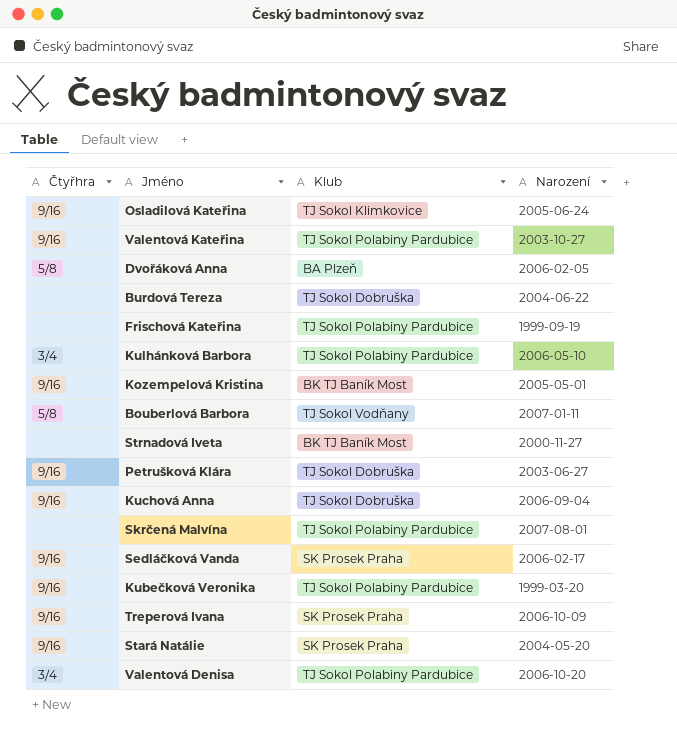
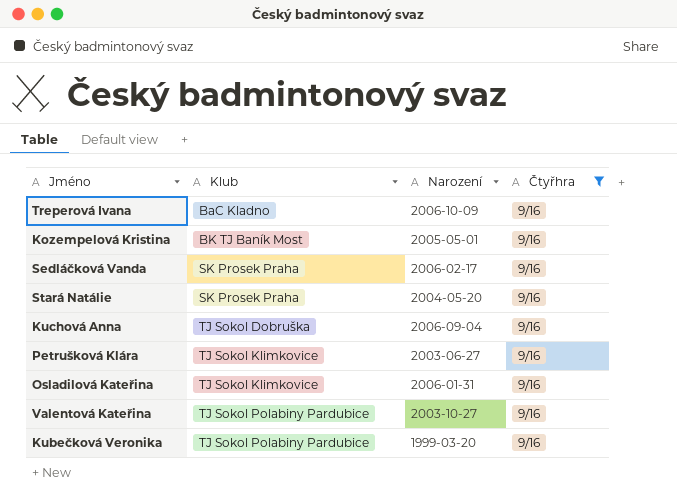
filter: none -> Čtyřhra = 9/16
row order: none -> Klub ascending
column Čtyřhra | position: 1 -> 4
Treperová Ivana | Klub: SK Prosek Praha -> BaC Kladno
Petrušková Klára | Klub: TJ Sokol Dobruška -> TJ Sokol Klimkovice
Osladilová Kateřina | Narození: 2005-06-24 -> 2006-01-31

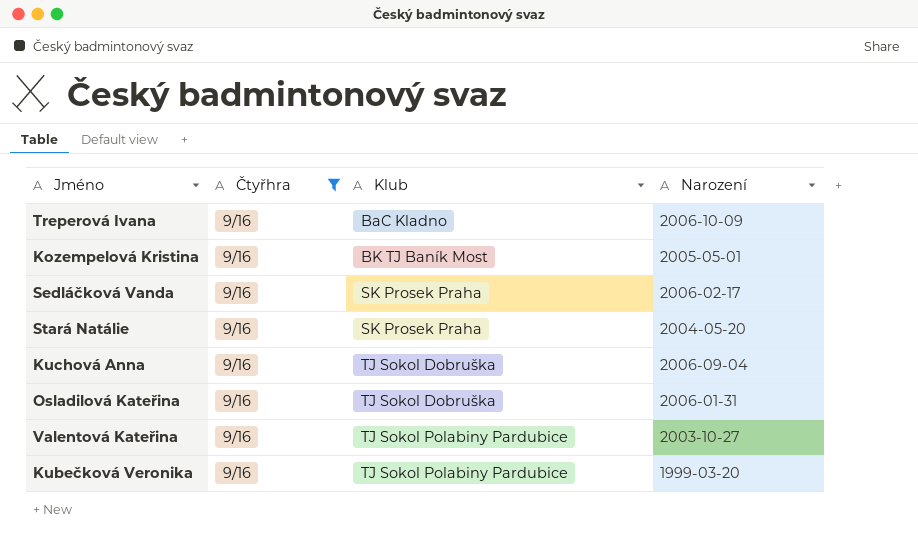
column Čtyřhra | position: 4 -> 2
row Petrušková Klára: TJ Sokol Klimkovice | 2003-06-27 | 9/16 -> none
Osladilová Kateřina | Klub: TJ Sokol Klimkovice -> TJ Sokol Dobruška

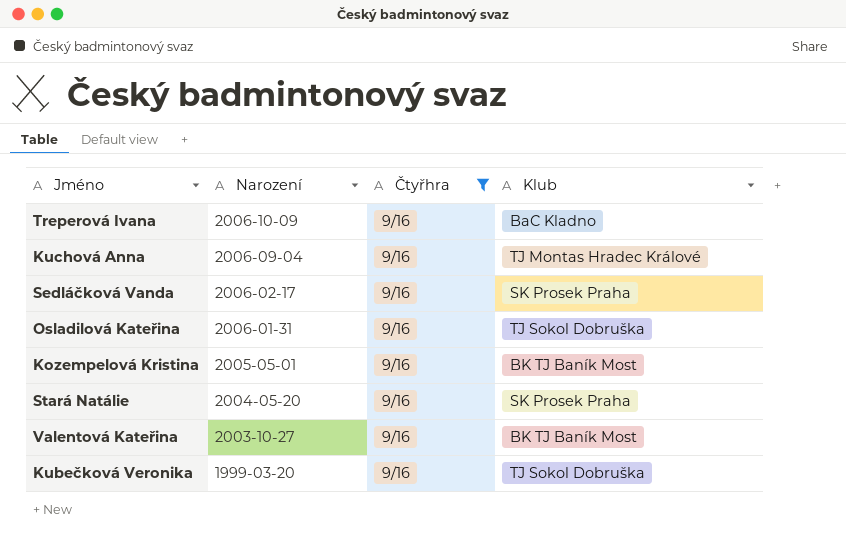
row order: Klub ascending -> Narození descending
column Narození | position: 4 -> 2
Kuchová Anna | Klub: TJ Sokol Dobruška -> TJ Montas Hradec Králové
Valentová Kateřina | Klub: TJ Sokol Polabiny Pardubice -> BK TJ Baník Most
Kubečková Veronika | Klub: TJ Sokol Polabiny Pardubice -> TJ Sokol Dobruška

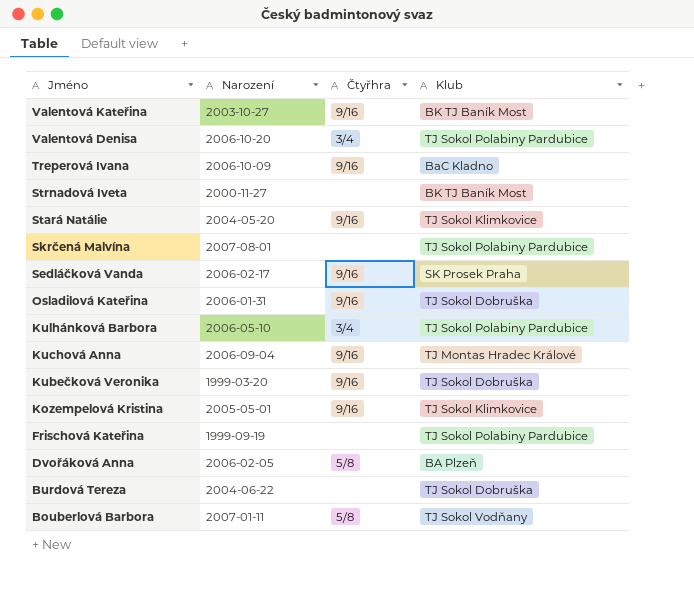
filter: Čtyřhra = 9/16 -> none
row order: Narození descending -> Jméno descending
Stará Natálie | Klub: SK Prosek Praha -> TJ Sokol Klimkovice
Kozempelová Kristina | Klub: BK TJ Baník Most -> TJ Sokol Klimkovice

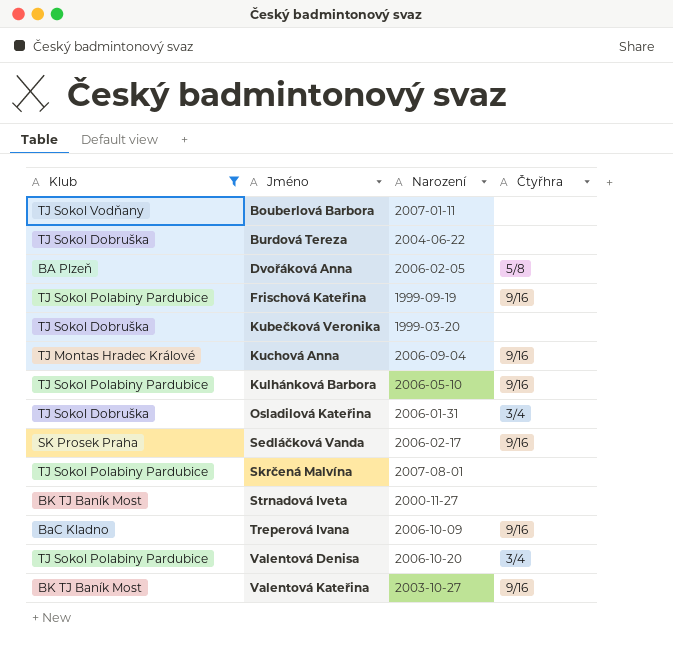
filter: none -> Klub != TJ Sokol Klimkovice
row order: Jméno descending -> Jméno ascending
column Klub | position: 4 -> 1
Bouberlová Barbora | Čtyřhra: 5/8 -> none
Frischová Kateřina | Čtyřhra: none -> 9/16
Kubečková Veronika | Čtyřhra: 9/16 -> none
Kulhánková Barbora | Čtyřhra: 3/4 -> 9/16
Osladilová Kateřina | Čtyřhra: 9/16 -> 3/4

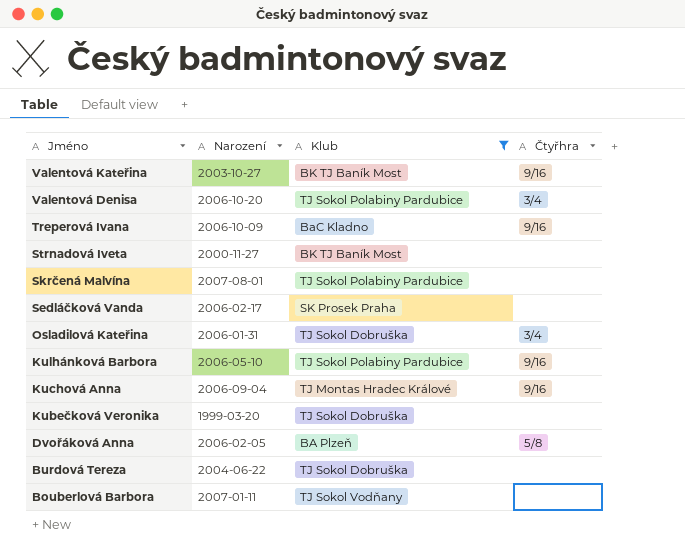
row order: Jméno ascending -> Jméno descending
column Klub | position: 1 -> 3
row Frischová Kateřina: TJ Sokol Polabiny Pardubice | 1999-09-19 | 9/16 -> none
Sedláčková Vanda | Čtyřhra: 9/16 -> none

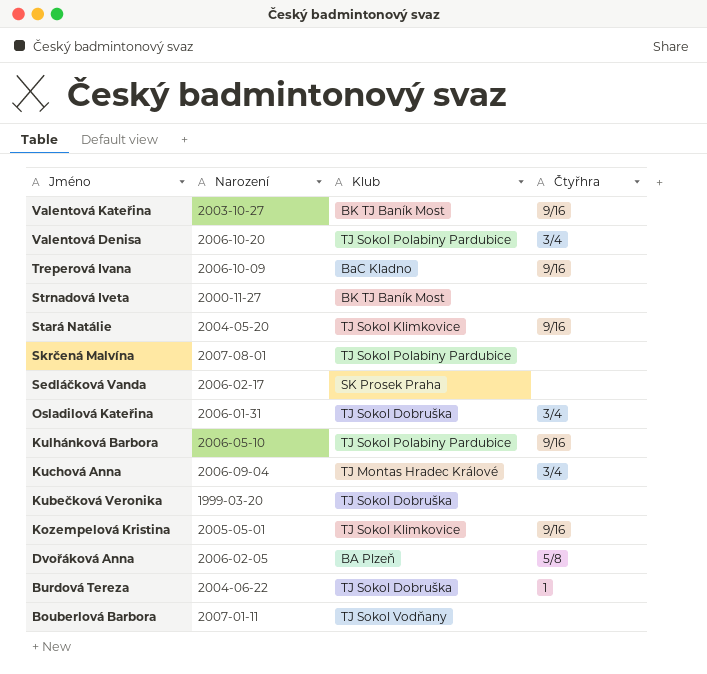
filter: Klub != TJ Sokol Klimkovice -> none
Kuchová Anna | Čtyřhra: 9/16 -> 3/4
Burdová Tereza | Čtyřhra: none -> 1

